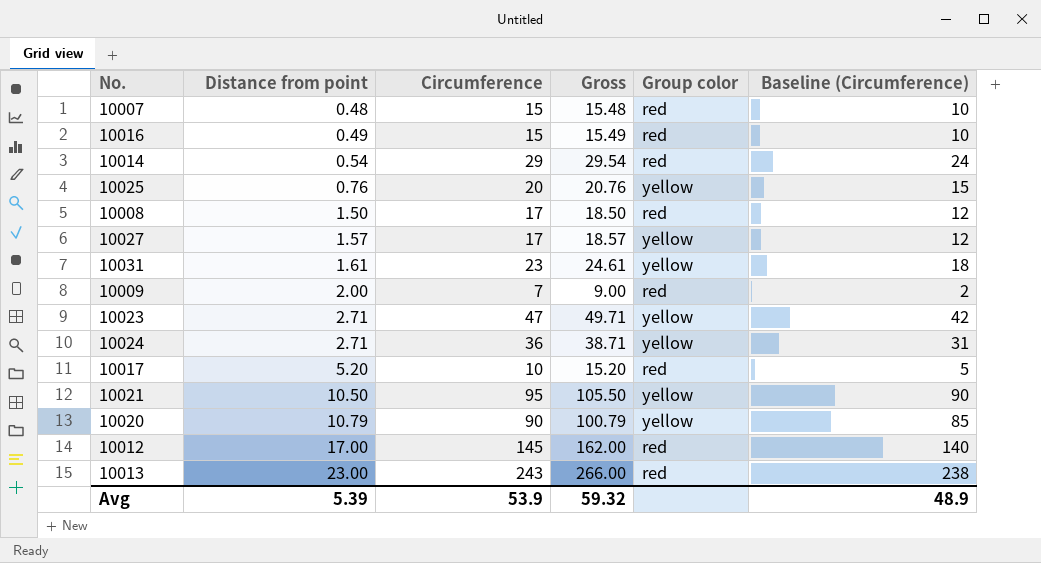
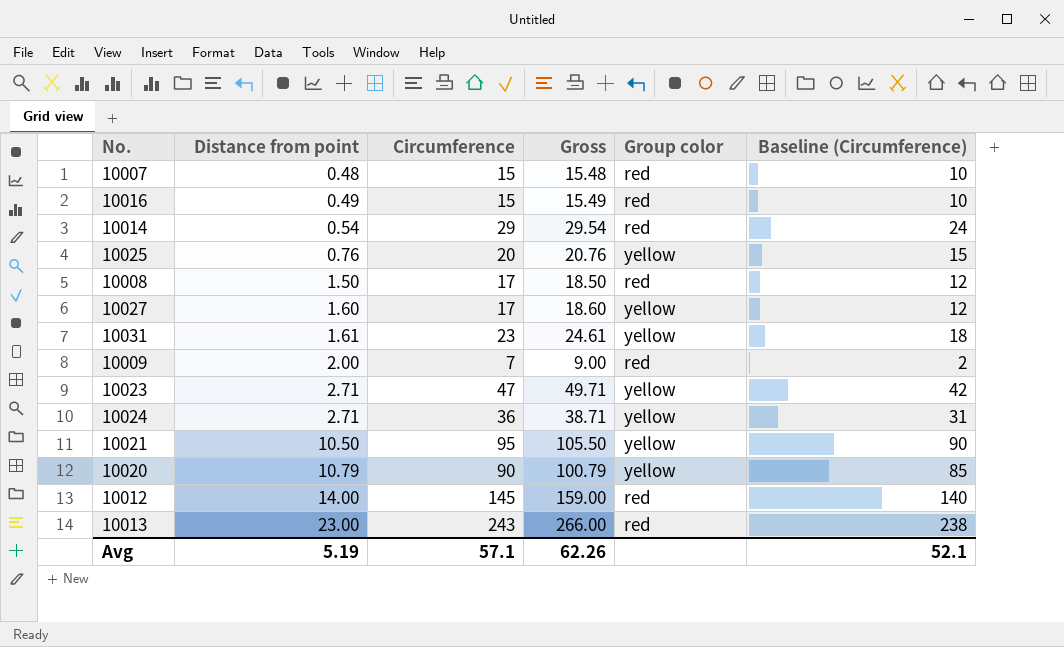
row 10017: 5.20 | 10 | 15.20 | red | 5 -> none
10027 | Distance from point: 1.57 -> 1.60
10027 | Gross: 18.57 -> 18.60
10012 | Distance from point: 17.00 -> 14.00
10012 | Gross: 162.00 -> 159.00
Avg | Distance from point: 5.39 -> 5.19
Avg | Circumference: 53.9 -> 57.1
Avg | Gross: 59.32 -> 62.26
Avg | Baseline (Circumference): 48.9 -> 52.1

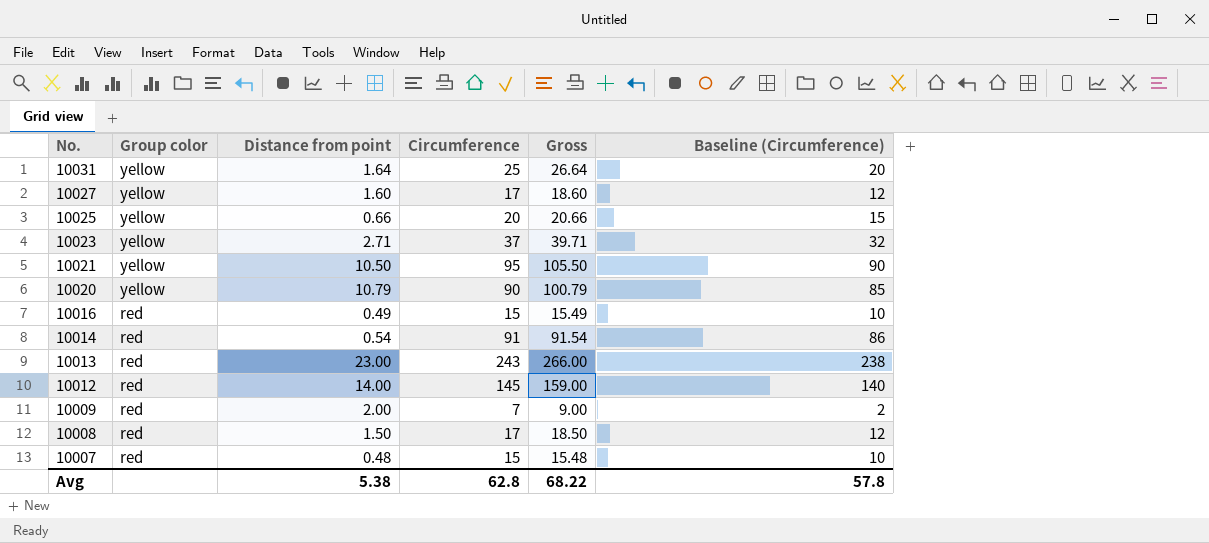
row order: Distance from point ascending -> No. descending
column Group color | position: 5 -> 2
row 10024: 2.71 | 36 | 38.71 | yellow | 31 -> none
10031 | Distance from point: 1.61 -> 1.64
10031 | Circumference: 23 -> 25
10031 | Gross: 24.61 -> 26.64
10031 | Baseline (Circumference): 18 -> 20
10025 | Distance from point: 0.76 -> 0.66
10025 | Gross: 20.76 -> 20.66
10023 | Circumference: 47 -> 37
10023 | Gross: 49.71 -> 39.71
10023 | Baseline (Circumference): 42 -> 32
10014 | Circumference: 29 -> 91
10014 | Gross: 29.54 -> 91.54
10014 | Baseline (Circumference): 24 -> 86
Avg | Distance from point: 5.19 -> 5.38
Avg | Circumference: 57.1 -> 62.8
Avg | Gross: 62.26 -> 68.22
Avg | Baseline (Circumference): 52.1 -> 57.8

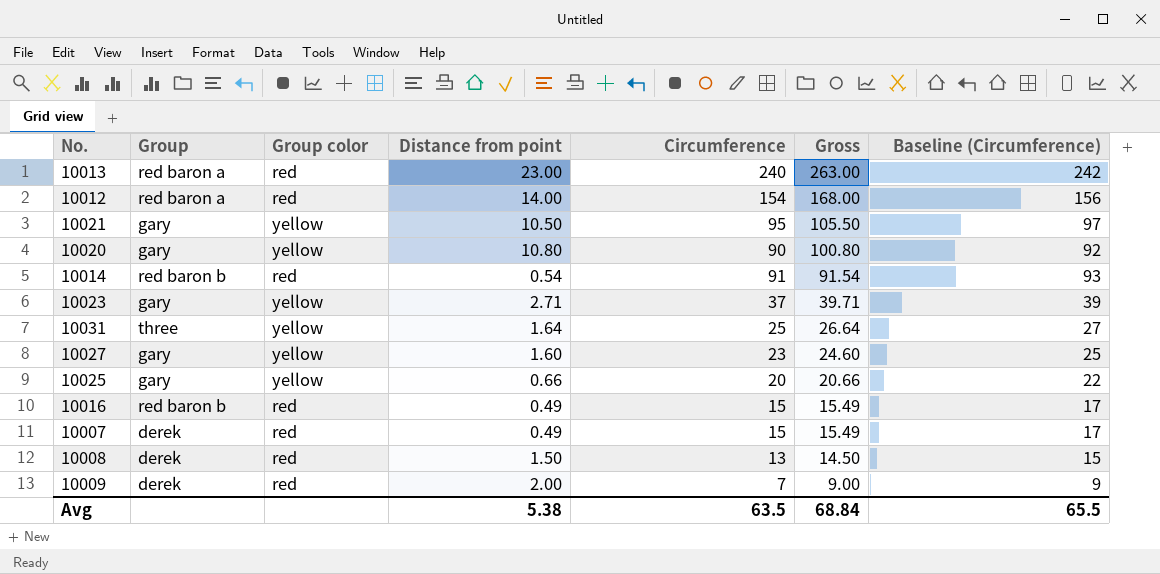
row order: No. descending -> Gross descending
column Group | position: none -> 2
column Baseline (Circumference) | formula: [Circumference] - 5 -> [Circumference] + 2
10013 | Circumference: 243 -> 240
10013 | Gross: 266.00 -> 263.00
10012 | Circumference: 145 -> 154
10012 | Gross: 159.00 -> 168.00
10020 | Distance from point: 10.79 -> 10.80
10020 | Gross: 100.79 -> 100.80
10027 | Circumference: 17 -> 23
10027 | Gross: 18.60 -> 24.60
10007 | Distance from point: 0.48 -> 0.49
10007 | Gross: 15.48 -> 15.49
10008 | Circumference: 17 -> 13
10008 | Gross: 18.50 -> 14.50
Avg | Circumference: 62.8 -> 63.5
Avg | Gross: 68.22 -> 68.84
Avg | Baseline (Circumference): 57.8 -> 65.5

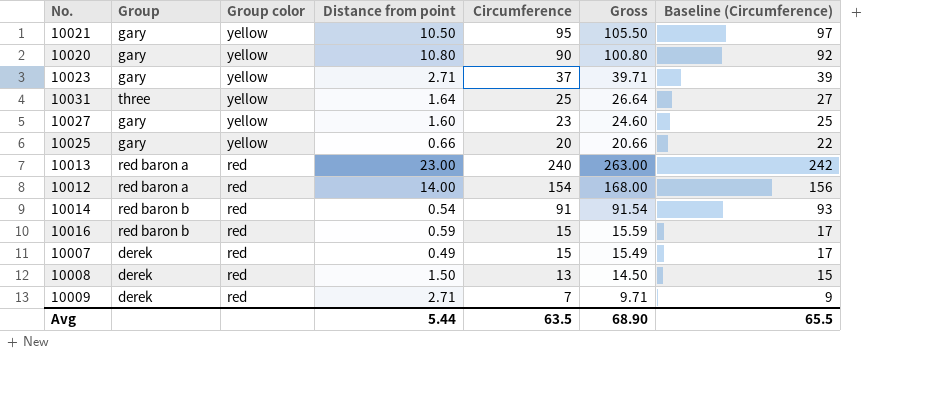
row order: Gross descending -> Group color descending
10016 | Distance from point: 0.49 -> 0.59
10016 | Gross: 15.49 -> 15.59
10009 | Distance from point: 2.00 -> 2.71
10009 | Gross: 9.00 -> 9.71
Avg | Distance from point: 5.38 -> 5.44
Avg | Gross: 68.84 -> 68.90

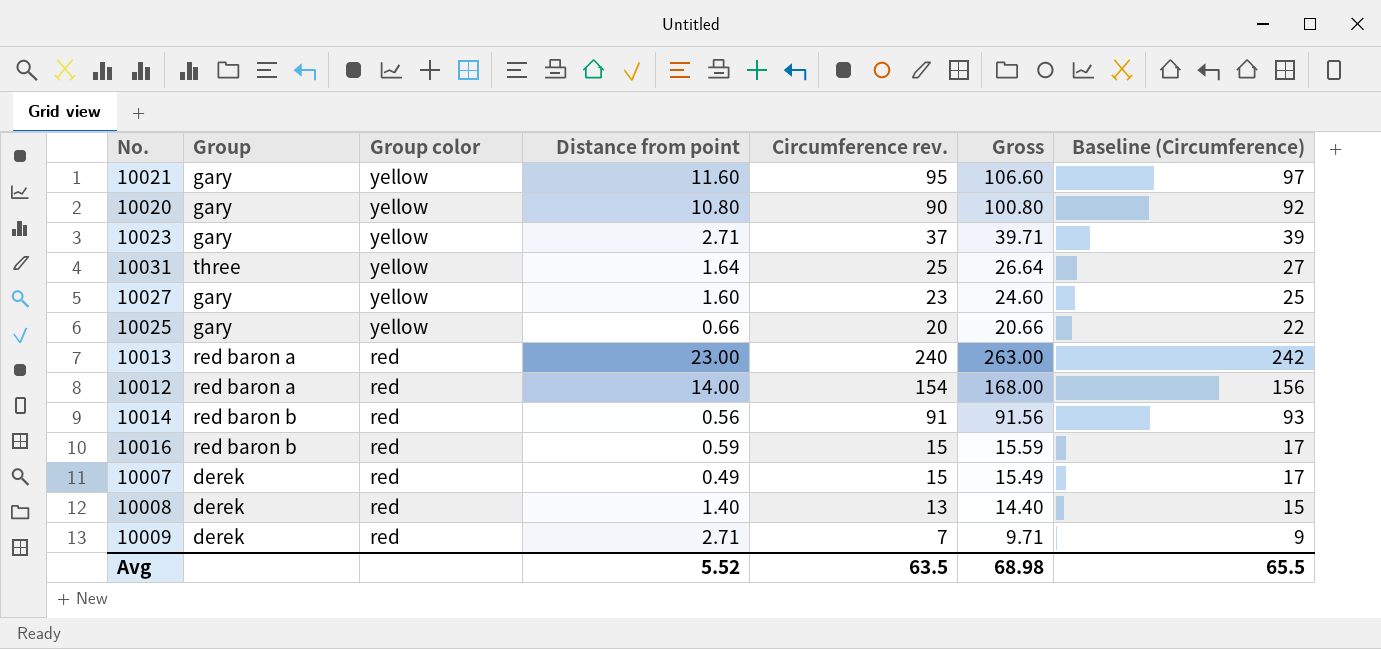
column name: Circumference -> Circumference rev.
10021 | Distance from point: 10.50 -> 11.60
10021 | Gross: 105.50 -> 106.60
10014 | Distance from point: 0.54 -> 0.56
10014 | Gross: 91.54 -> 91.56
10008 | Distance from point: 1.50 -> 1.40
10008 | Gross: 14.50 -> 14.40
Avg | Distance from point: 5.44 -> 5.52
Avg | Gross: 68.90 -> 68.98

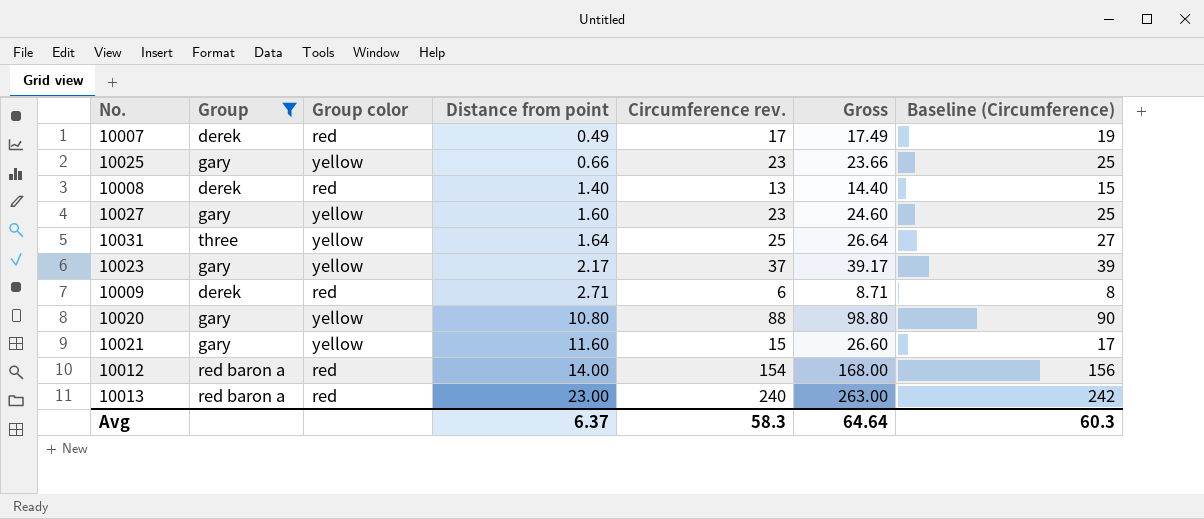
filter: none -> Group != red baron b
row order: Group color descending -> Distance from point ascending
10007 | Circumference rev.: 15 -> 17
10007 | Gross: 15.49 -> 17.49
10007 | Baseline (Circumference): 17 -> 19
10025 | Circumference rev.: 20 -> 23
10025 | Gross: 20.66 -> 23.66
10025 | Baseline (Circumference): 22 -> 25
10023 | Distance from point: 2.71 -> 2.17
10023 | Gross: 39.71 -> 39.17
10009 | Circumference rev.: 7 -> 6
10009 | Gross: 9.71 -> 8.71
10009 | Baseline (Circumference): 9 -> 8
10020 | Circumference rev.: 90 -> 88
10020 | Gross: 100.80 -> 98.80
10020 | Baseline (Circumference): 92 -> 90
10021 | Circumference rev.: 95 -> 15
10021 | Gross: 106.60 -> 26.60
10021 | Baseline (Circumference): 97 -> 17
Avg | Distance from point: 5.52 -> 6.37
Avg | Circumference rev.: 63.5 -> 58.3
Avg | Gross: 68.98 -> 64.64
Avg | Baseline (Circumference): 65.5 -> 60.3

